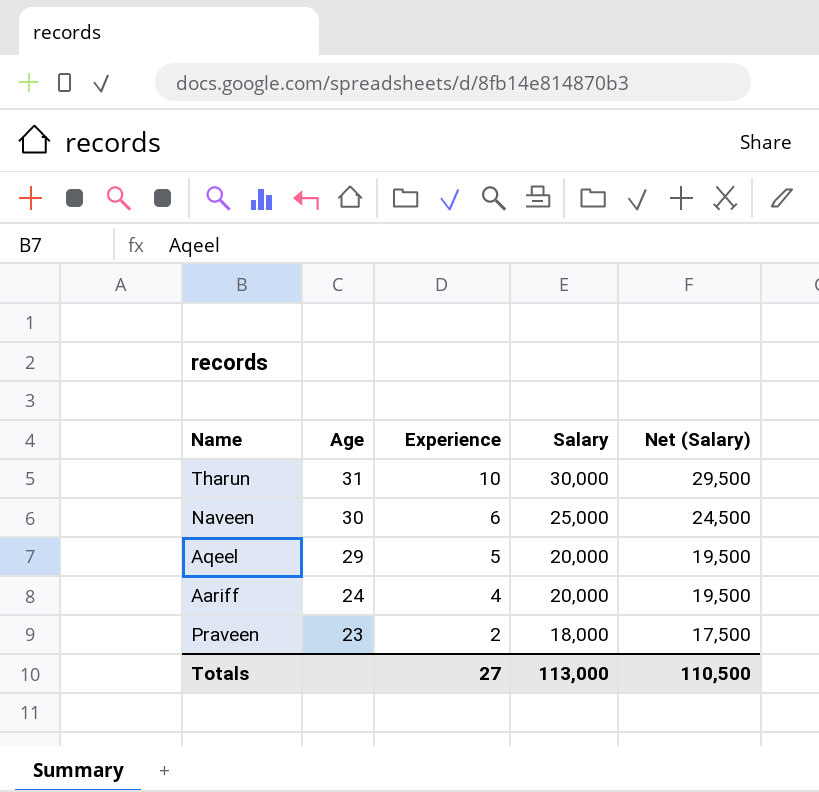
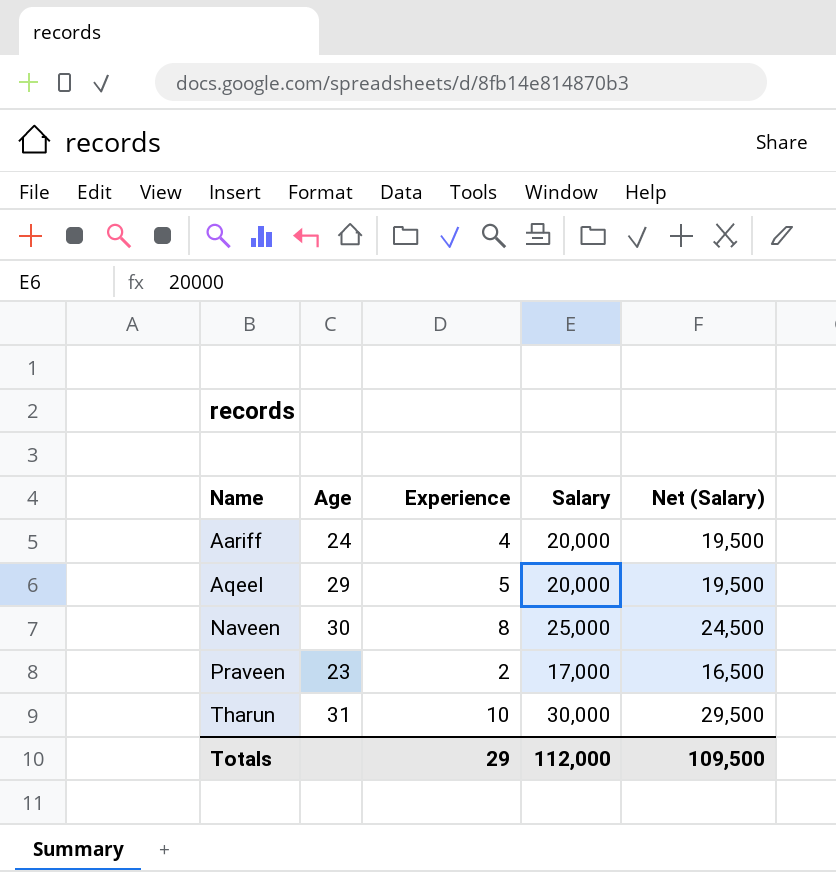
row order: Age descending -> Name ascending
Naveen | Experience: 6 -> 8
Praveen | Salary: 18,000 -> 17,000
Praveen | Net (Salary): 17,500 -> 16,500
Totals | Experience: 27 -> 29
Totals | Salary: 113,000 -> 112,000
Totals | Net (Salary): 110,500 -> 109,500

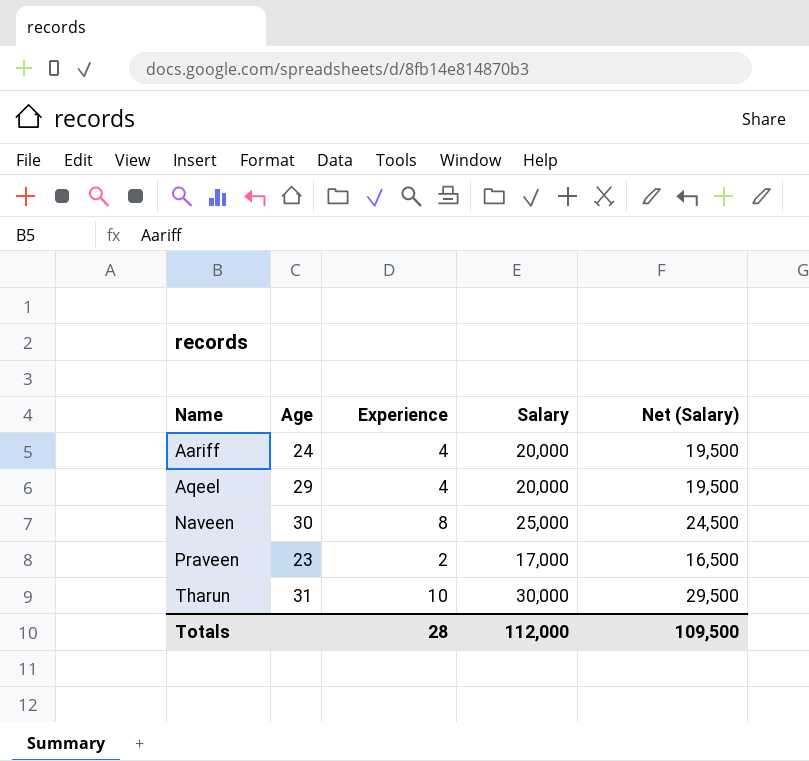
Aqeel | Experience: 5 -> 4
Totals | Experience: 29 -> 28

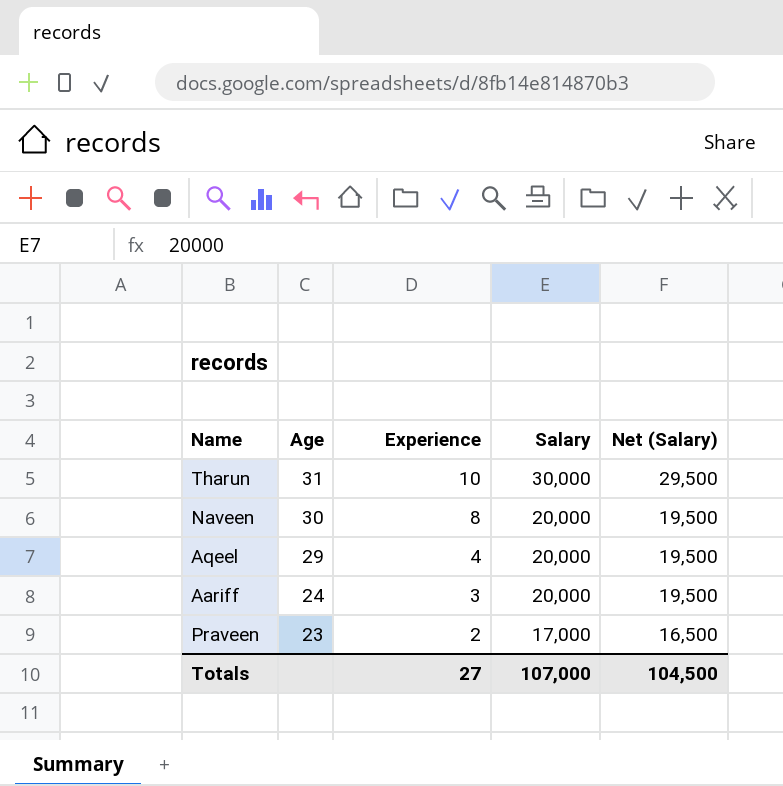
row order: Name ascending -> Age descending
Naveen | Salary: 25,000 -> 20,000
Naveen | Net (Salary): 24,500 -> 19,500
Aariff | Experience: 4 -> 3
Totals | Experience: 28 -> 27
Totals | Salary: 112,000 -> 107,000
Totals | Net (Salary): 109,500 -> 104,500

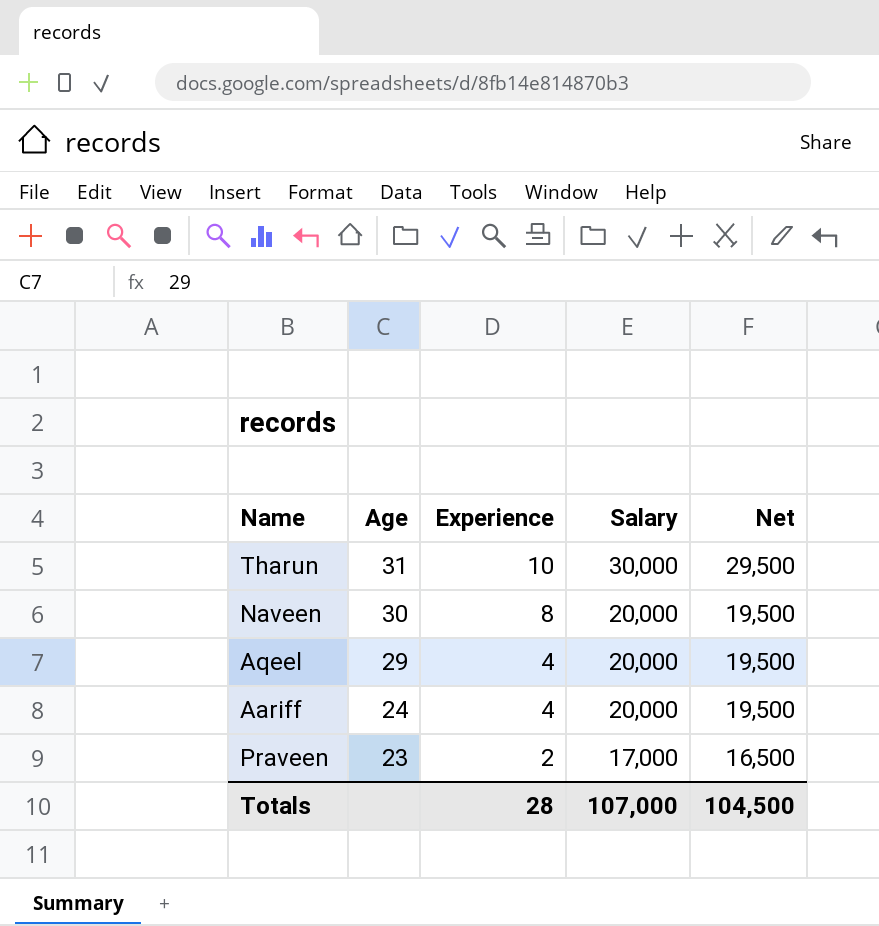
column name: Net (Salary) -> Net
Aariff | Experience: 3 -> 4
Totals | Experience: 27 -> 28

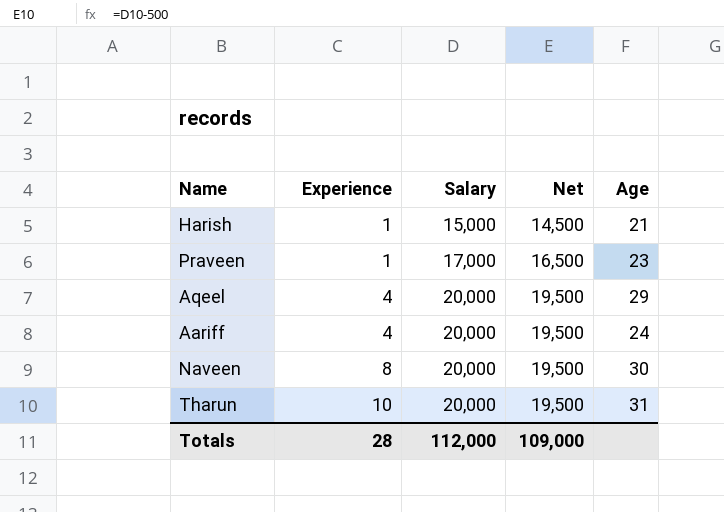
row order: Age descending -> Experience ascending
column Age | position: 2 -> 5
row Harish: none -> 1 | 15,000 | 14,500 | 21
Praveen | Experience: 2 -> 1
Tharun | Salary: 30,000 -> 20,000
Tharun | Net: 29,500 -> 19,500
Totals | Salary: 107,000 -> 112,000
Totals | Net: 104,500 -> 109,000

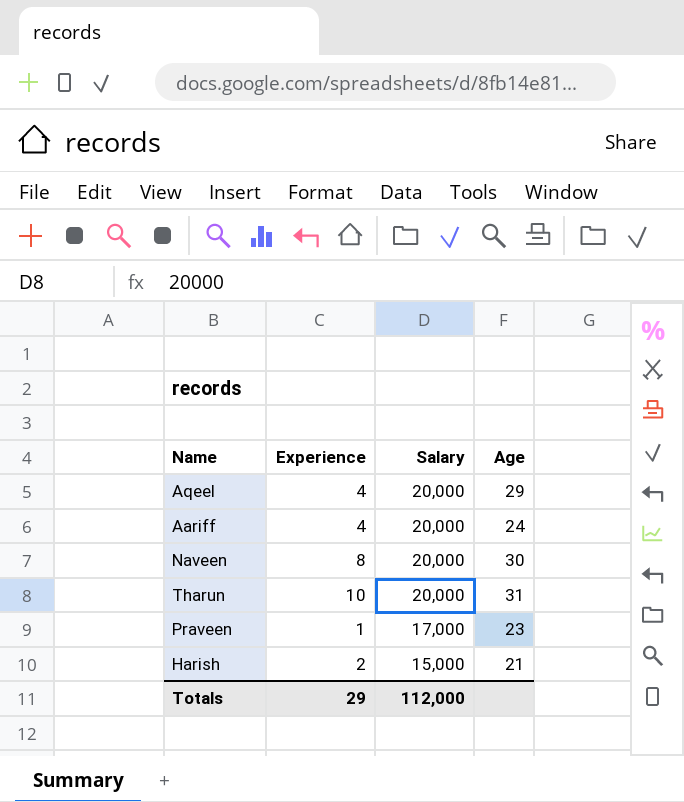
row order: Experience ascending -> Salary descending
column Net | formula: [Salary] - 500 -> none
Harish | Experience: 1 -> 2
Totals | Experience: 28 -> 29

